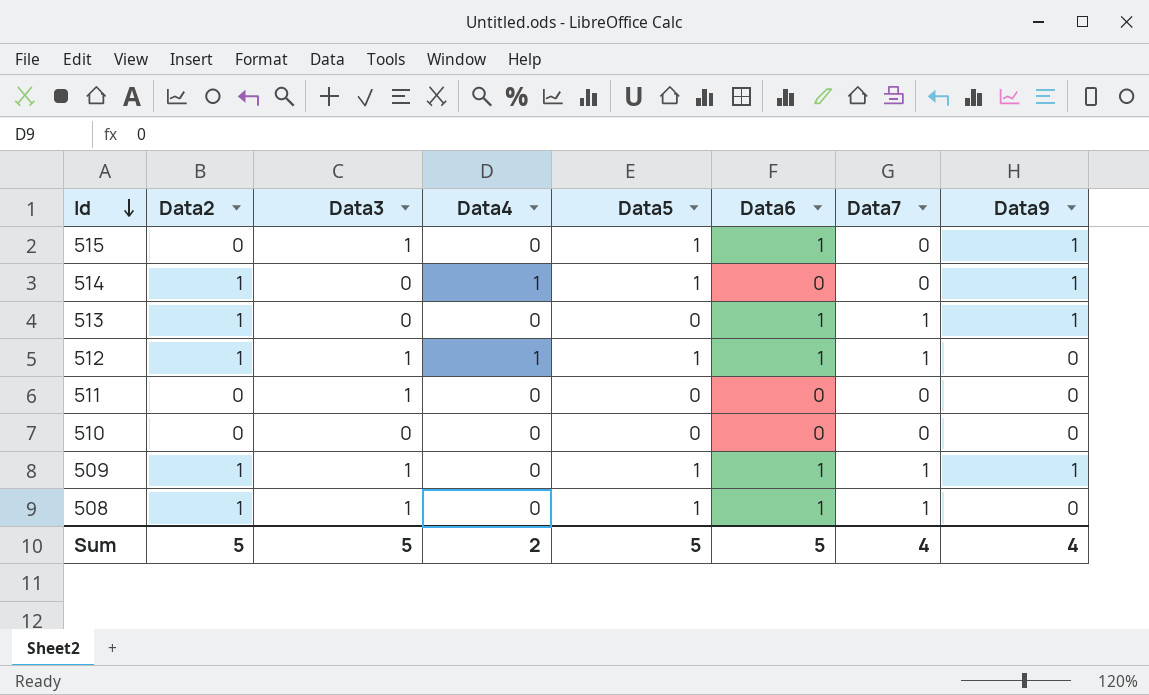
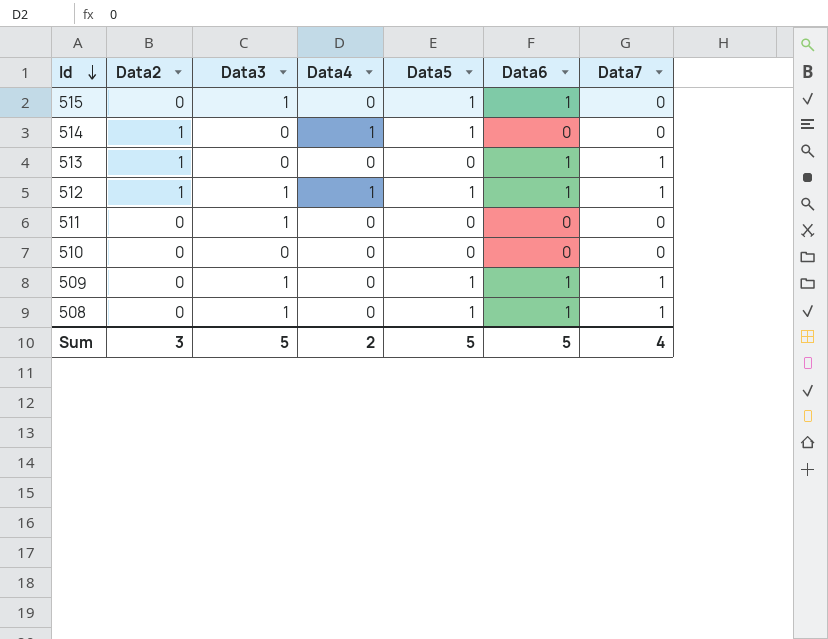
column Data9 | position: 8 -> none
509 | Data2: 1 -> 0
508 | Data2: 1 -> 0
Sum | Data2: 5 -> 3

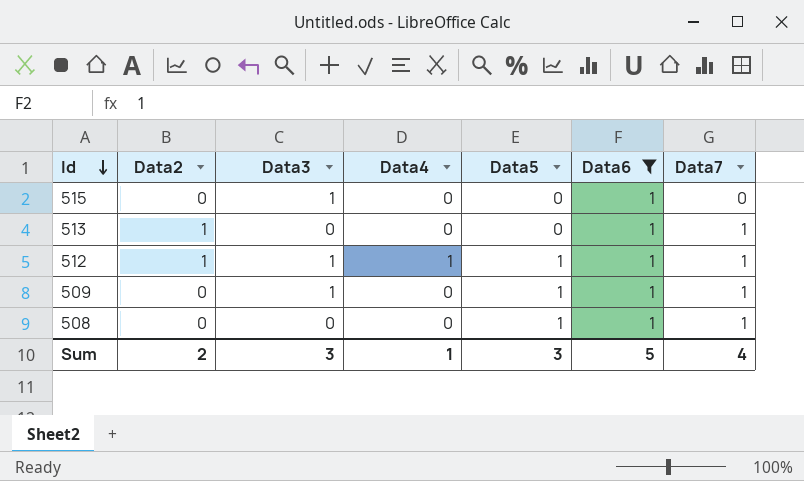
filter: none -> Data6 = 1
515 | Data5: 1 -> 0
508 | Data3: 1 -> 0
Sum | Data2: 3 -> 2
Sum | Data3: 5 -> 3
Sum | Data4: 2 -> 1
Sum | Data5: 5 -> 3

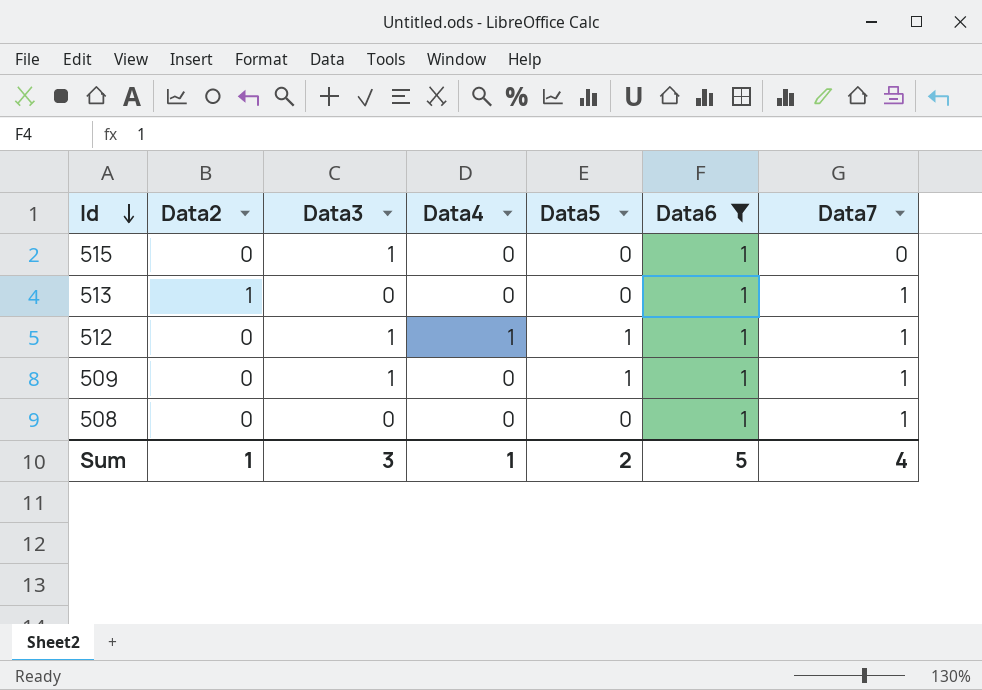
512 | Data2: 1 -> 0
508 | Data5: 1 -> 0
Sum | Data2: 2 -> 1
Sum | Data5: 3 -> 2

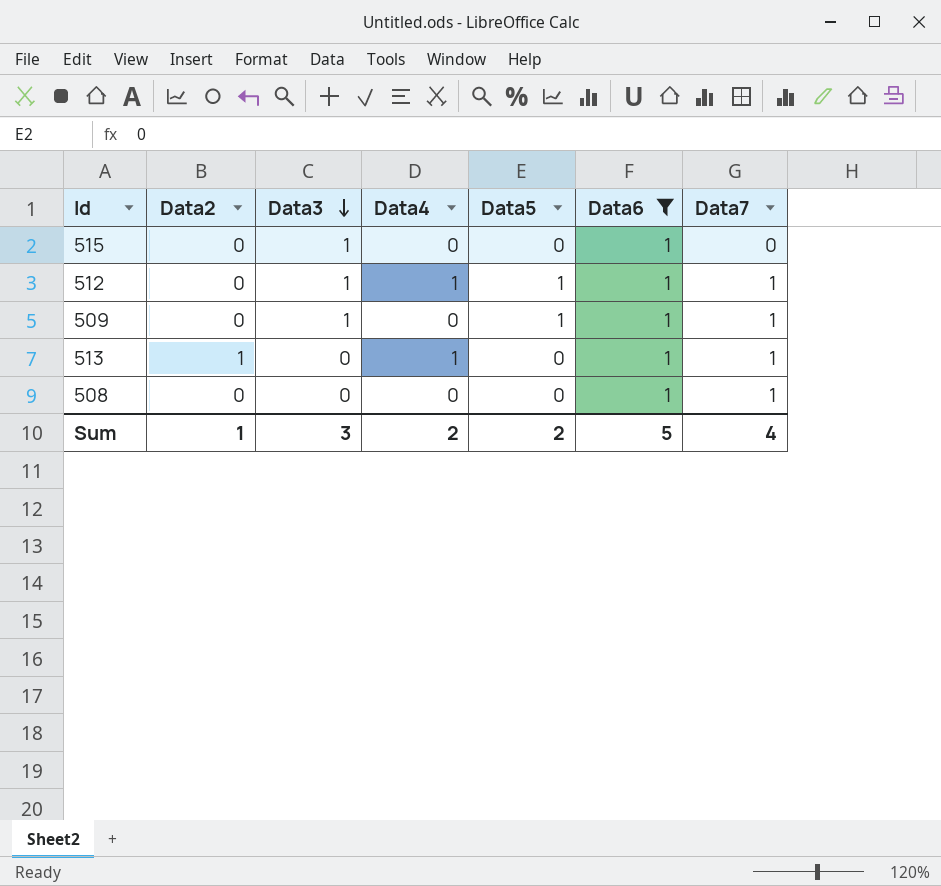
row order: Id descending -> Data3 descending
513 | Data4: 0 -> 1
Sum | Data4: 1 -> 2

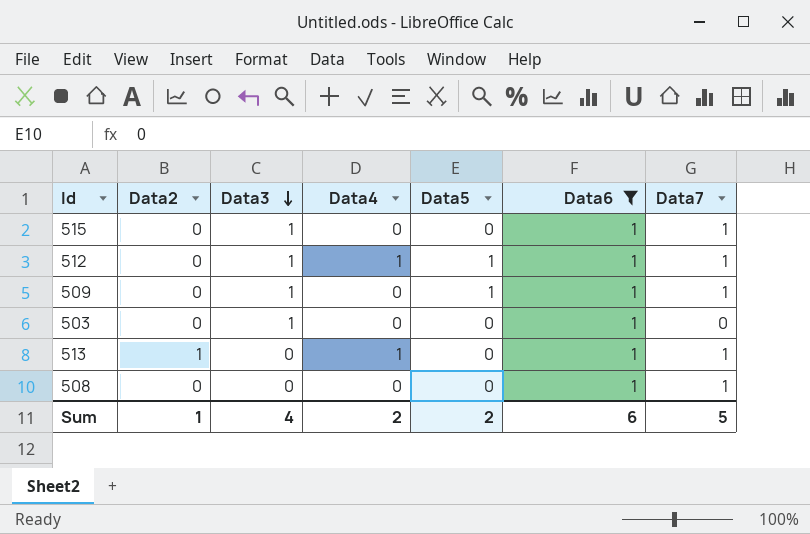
515 | Data7: 0 -> 1
row 503: none -> 0 | 1 | 0 | 0 | 1 | 0
Sum | Data3: 3 -> 4
Sum | Data6: 5 -> 6
Sum | Data7: 4 -> 5

